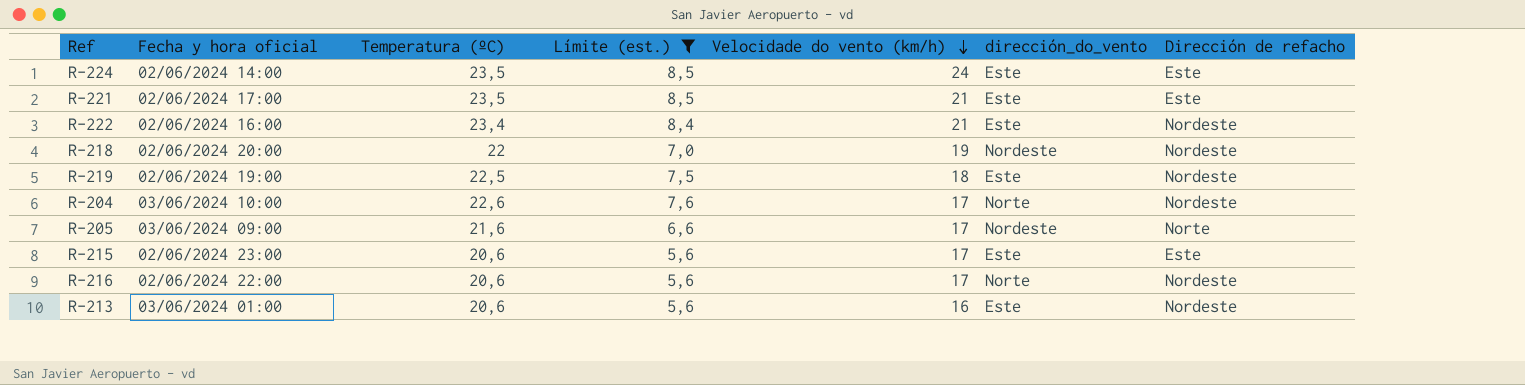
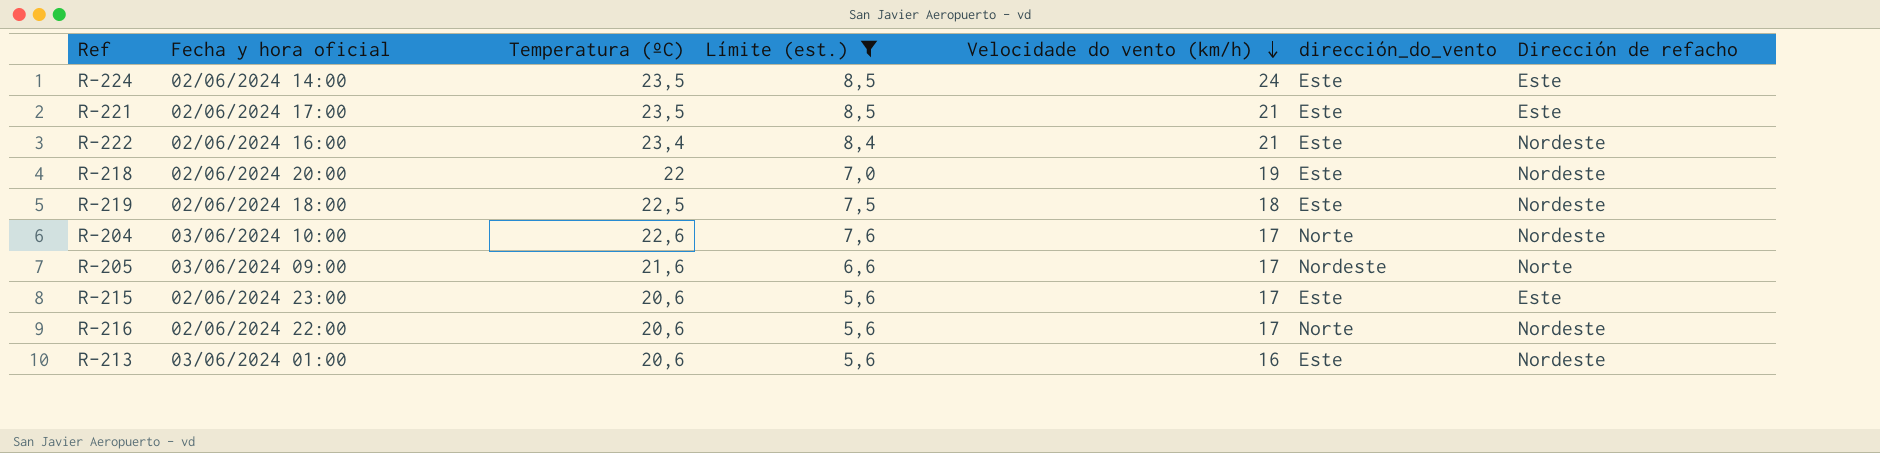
R-218 | dirección_do_vento: Nordeste -> Este
R-219 | Fecha y hora oficial: 02/06/2024 19:00 -> 02/06/2024 18:00

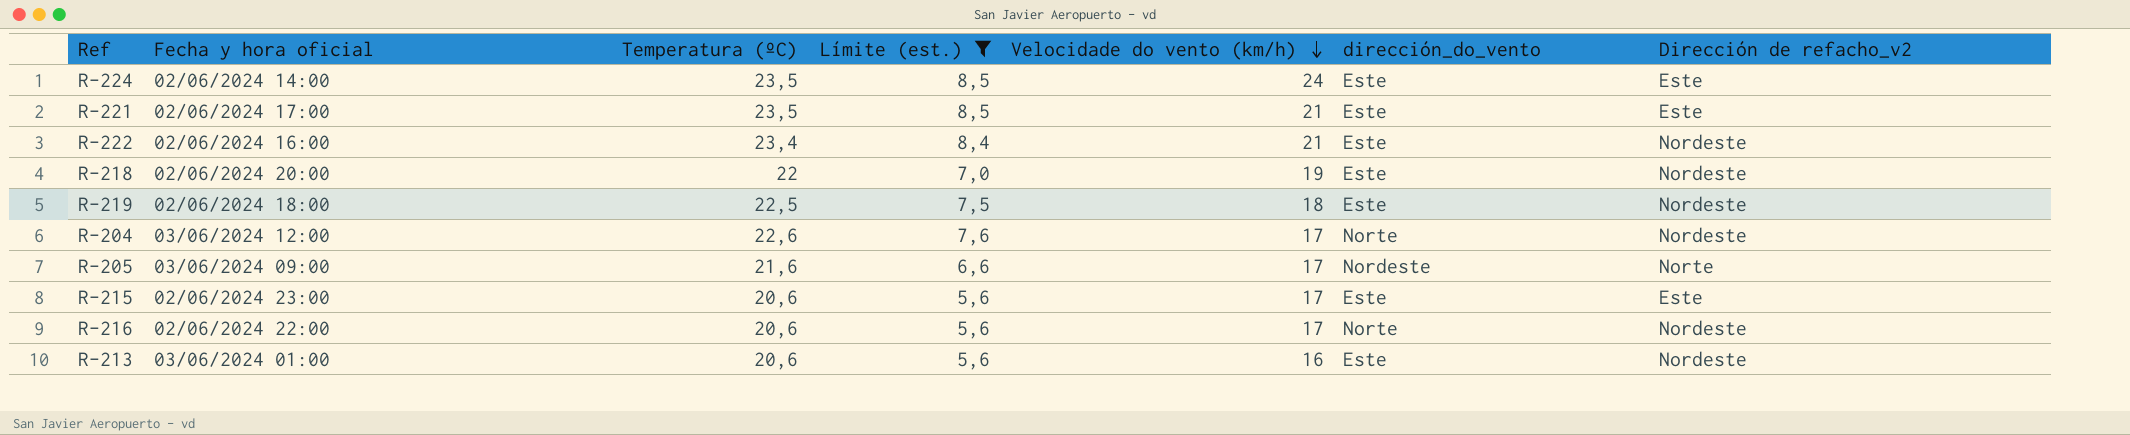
column name: Dirección de refacho -> Dirección de refacho_v2
R-204 | Fecha y hora oficial: 03/06/2024 10:00 -> 03/06/2024 12:00

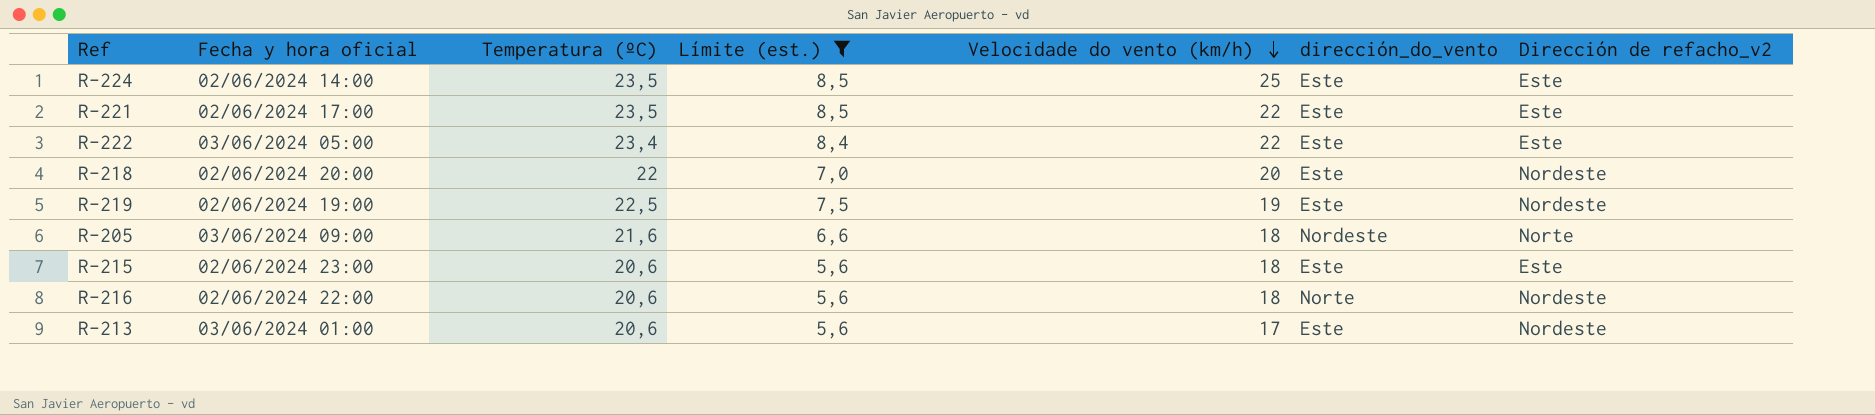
row R-204: 03/06/2024 12:00 | 22,6 | 7,6 | 17 | Norte | Nordeste -> none
R-224 | Velocidade do vento (km/h): 24 -> 25
R-221 | Velocidade do vento (km/h): 21 -> 22
R-222 | Fecha y hora oficial: 02/06/2024 16:00 -> 03/06/2024 05:00
R-222 | Velocidade do vento (km/h): 21 -> 22
R-222 | Dirección de refacho_v2: Nordeste -> Este
R-218 | Velocidade do vento (km/h): 19 -> 20
R-219 | Fecha y hora oficial: 02/06/2024 18:00 -> 02/06/2024 19:00
R-219 | Velocidade do vento (km/h): 18 -> 19
R-205 | Velocidade do vento (km/h): 17 -> 18
R-215 | Velocidade do vento (km/h): 17 -> 18
R-216 | Velocidade do vento (km/h): 17 -> 18
R-213 | Velocidade do vento (km/h): 16 -> 17

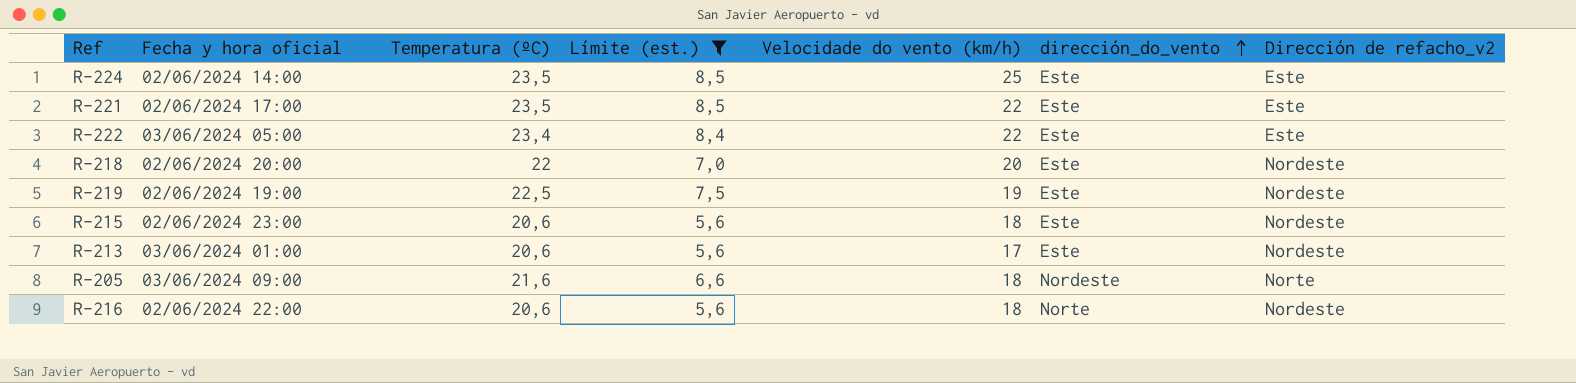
row order: Velocidade do vento (km/h) descending -> dirección_do_vento ascending
R-215 | Dirección de refacho_v2: Este -> Nordeste

